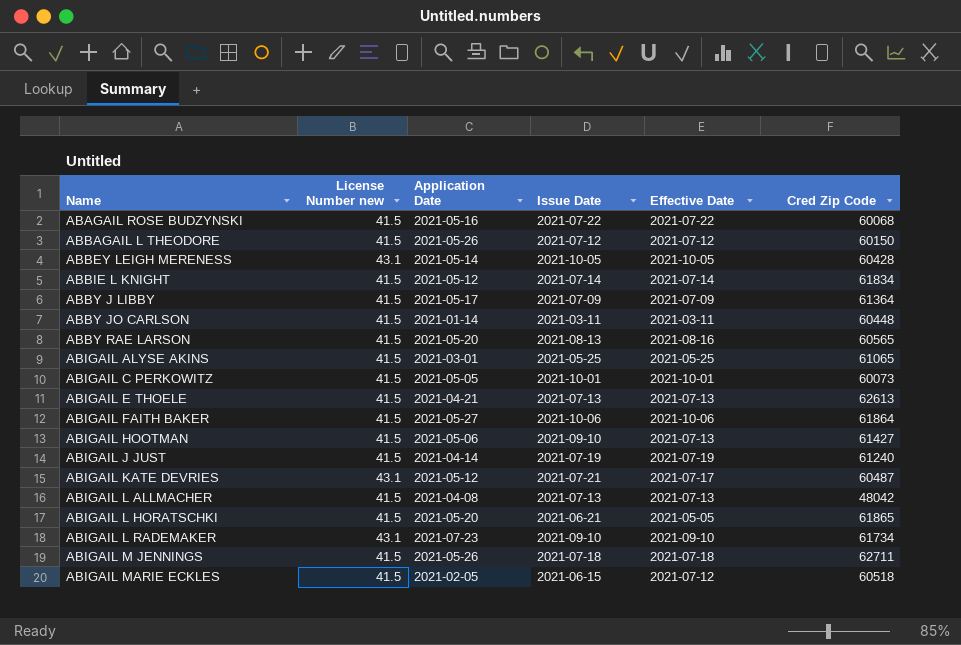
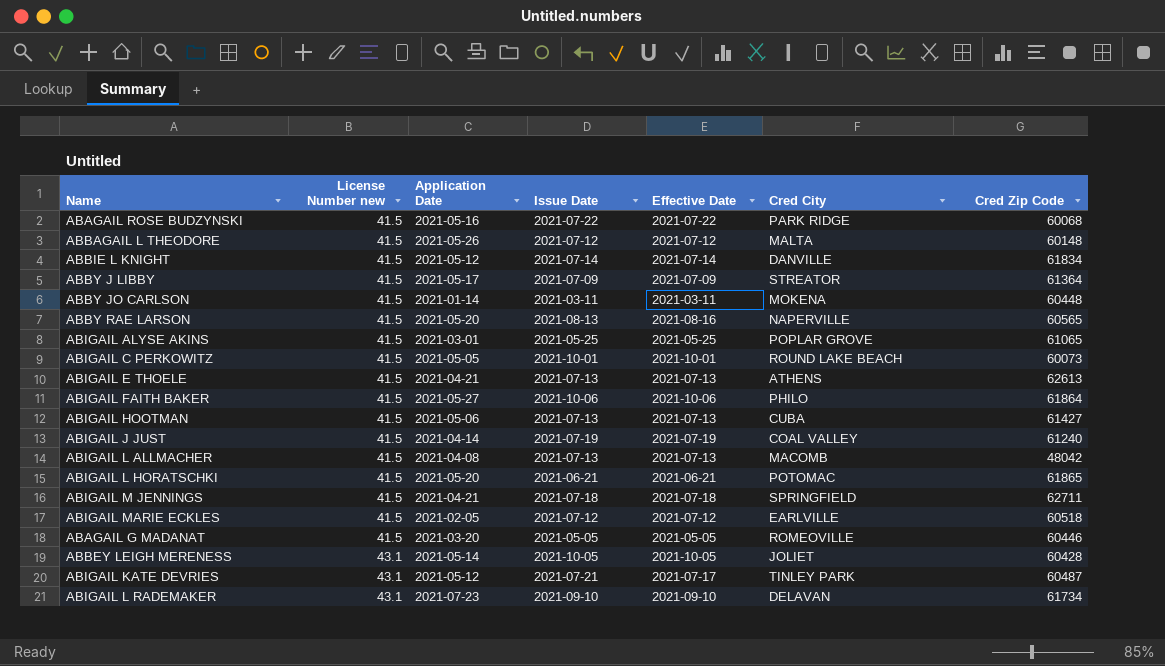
row order: Name ascending -> License Number new ascending
column Cred City | position: none -> 6
ABBAGAIL L THEODORE | Cred Zip Code: 60150 -> 60148
ABIGAIL HOOTMAN | Issue Date: 2021-09-10 -> 2021-07-13
ABIGAIL L HORATSCHKI | Effective Date: 2021-05-05 -> 2021-06-21
ABIGAIL M JENNINGS | Application Date: 2021-05-26 -> 2021-04-21
ABIGAIL MARIE ECKLES | Issue Date: 2021-06-15 -> 2021-07-12
row ABAGAIL G MADANAT: none -> 41.5 | 2021-03-20 | 2021-05-05 | 2021-05-05 | ROMEOVILLE | 60446

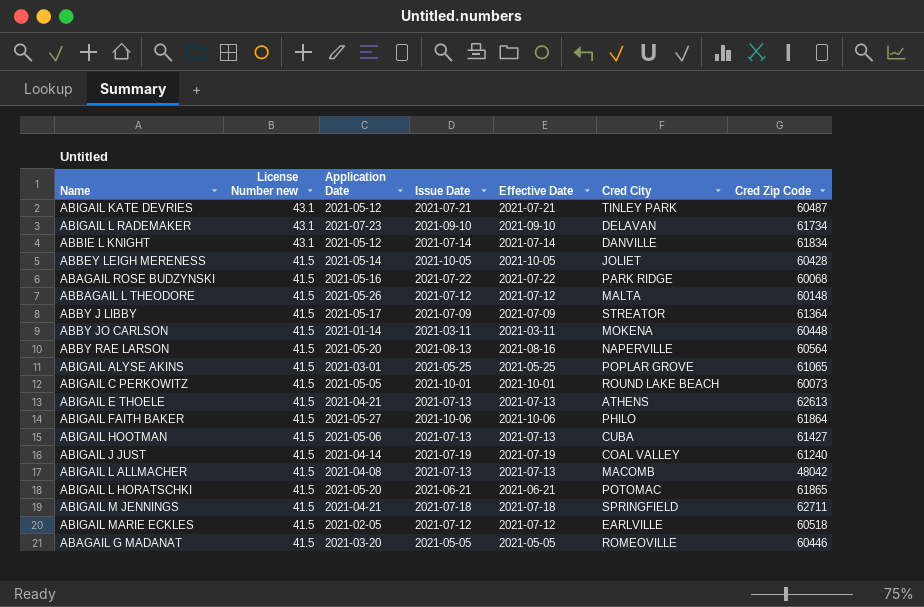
row order: License Number new ascending -> License Number new descending
ABIGAIL KATE DEVRIES | Effective Date: 2021-07-17 -> 2021-07-21
ABBIE L KNIGHT | License Number new: 41.5 -> 43.1
ABBEY LEIGH MERENESS | License Number new: 43.1 -> 41.5
ABBY RAE LARSON | Cred Zip Code: 60565 -> 60564

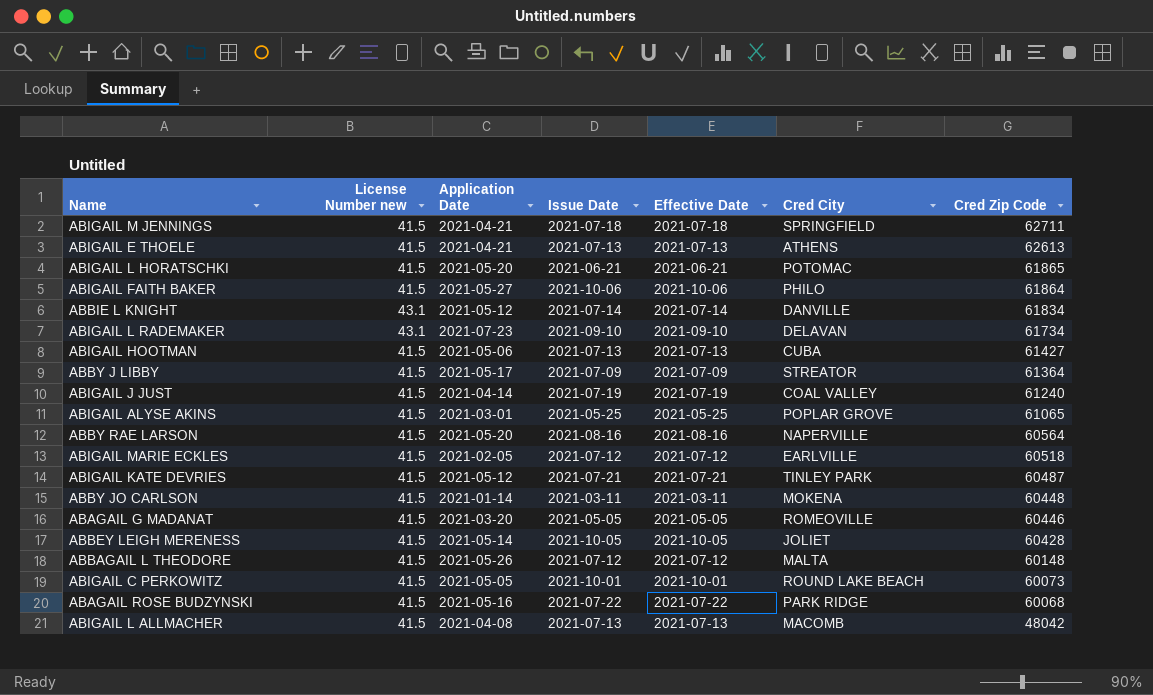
row order: License Number new descending -> Cred Zip Code descending
ABBY RAE LARSON | Issue Date: 2021-08-13 -> 2021-08-16
ABIGAIL KATE DEVRIES | License Number new: 43.1 -> 41.5

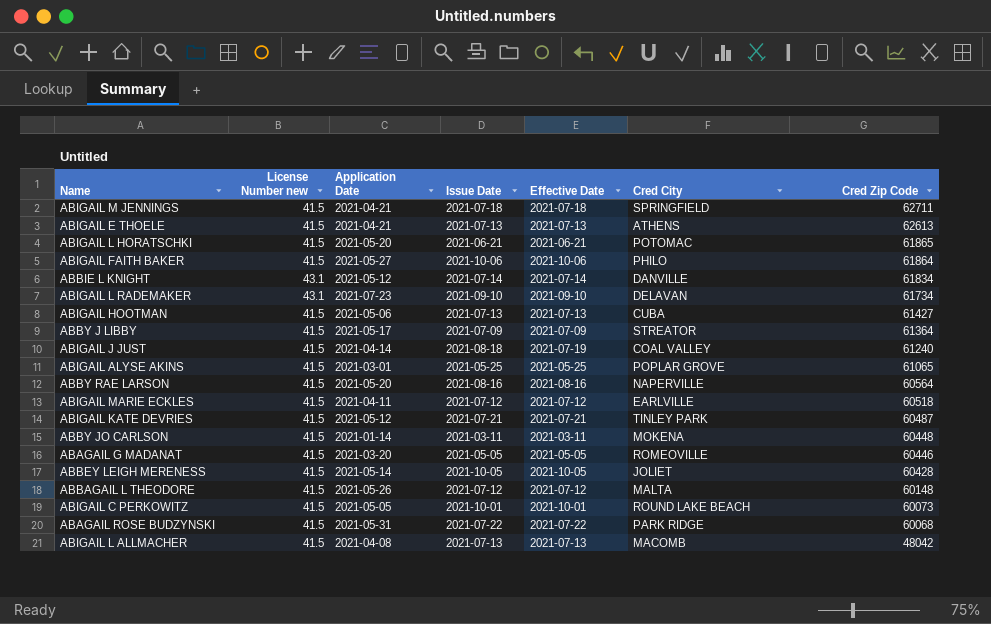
ABIGAIL J JUST | Issue Date: 2021-07-19 -> 2021-08-18
ABIGAIL MARIE ECKLES | Application Date: 2021-02-05 -> 2021-04-11
ABAGAIL ROSE BUDZYNSKI | Application Date: 2021-05-16 -> 2021-05-31

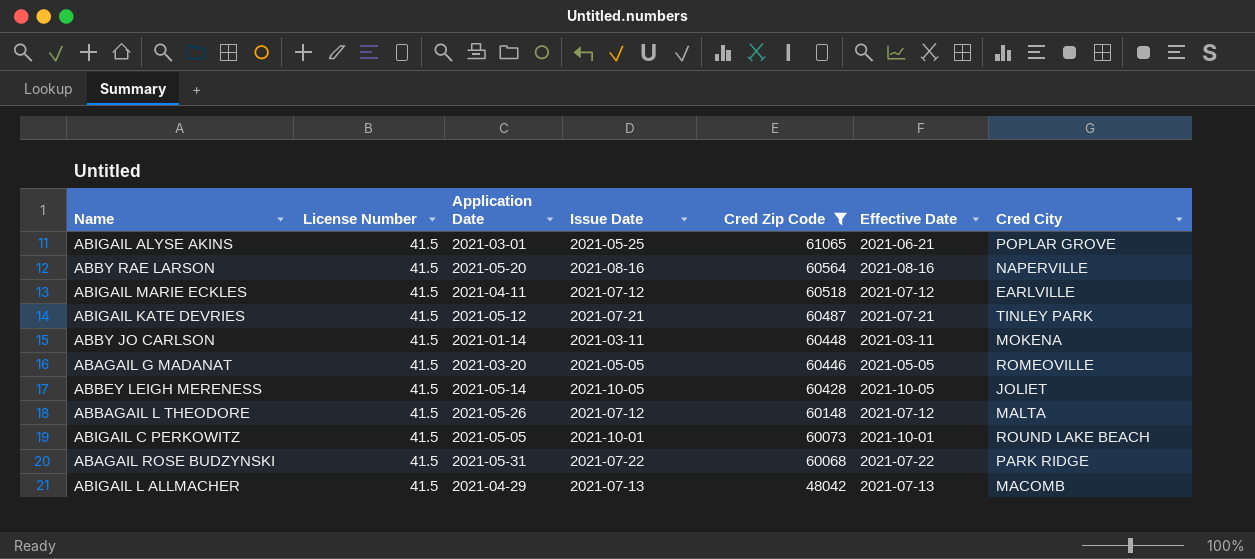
filter: none -> Cred Zip Code <= 61065
column name: License Number new -> License Number
column Cred Zip Code | position: 7 -> 5
ABIGAIL ALYSE AKINS | Effective Date: 2021-05-25 -> 2021-06-21
ABIGAIL L ALLMACHER | Application Date: 2021-04-08 -> 2021-04-29

